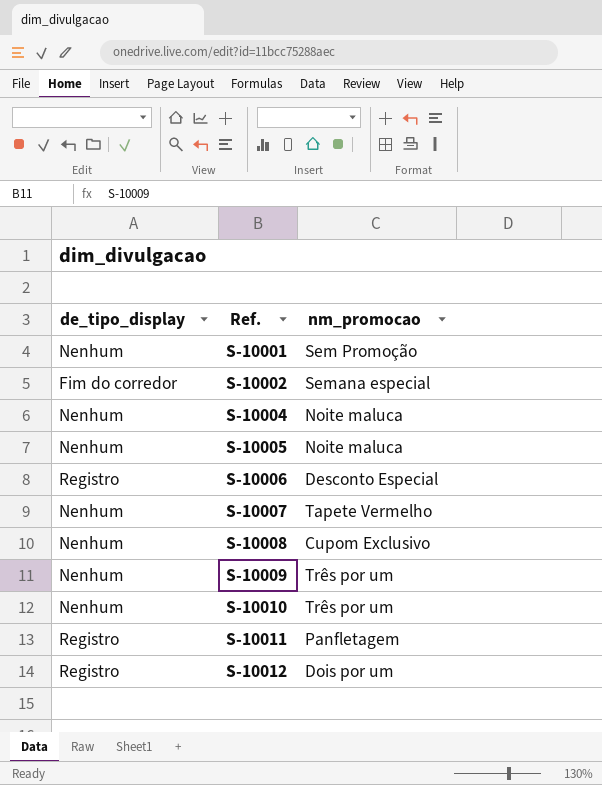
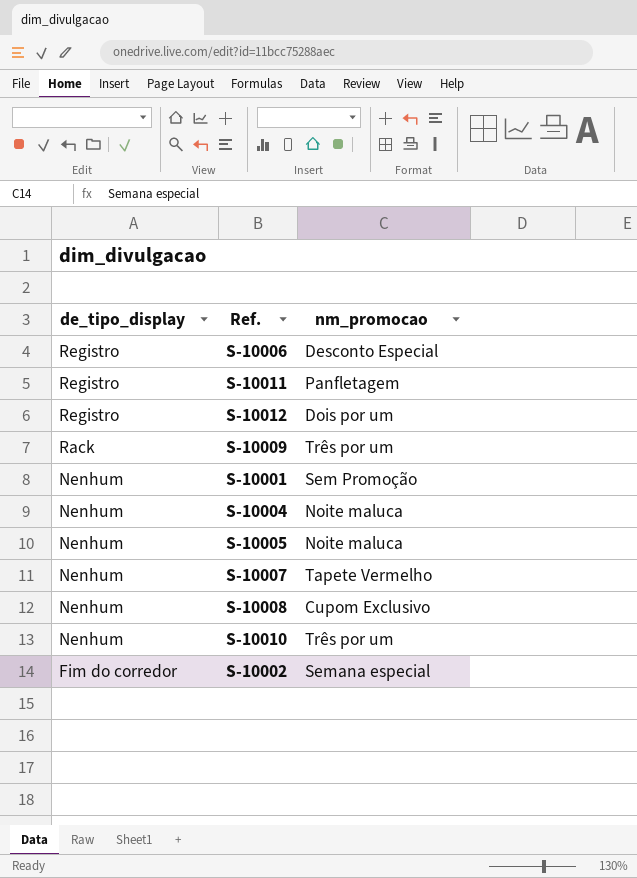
row order: Ref. ascending -> de_tipo_display descending
S-10009 | de_tipo_display: Nenhum -> Rack

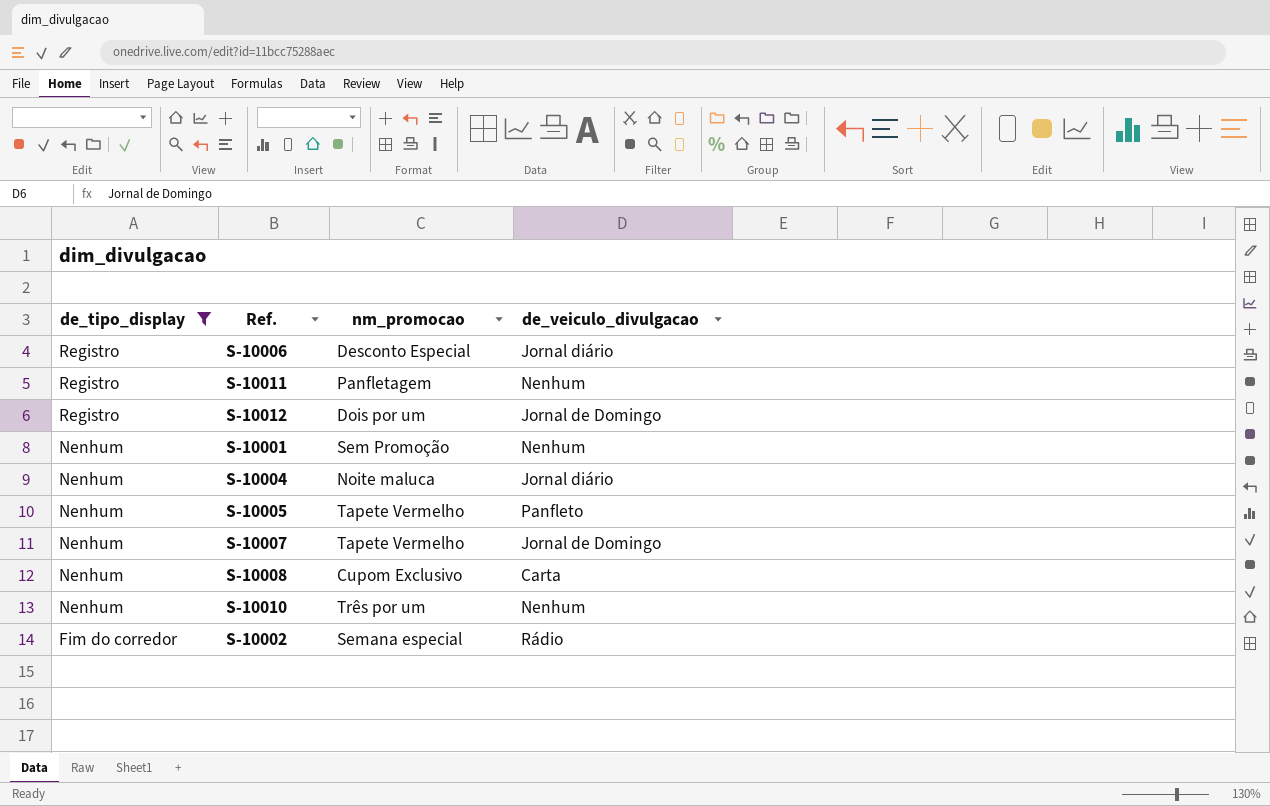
filter: none -> de_tipo_display != Rack
column de_veiculo_divulgacao | position: none -> 4
S-10005 | nm_promocao: Noite maluca -> Tapete Vermelho

